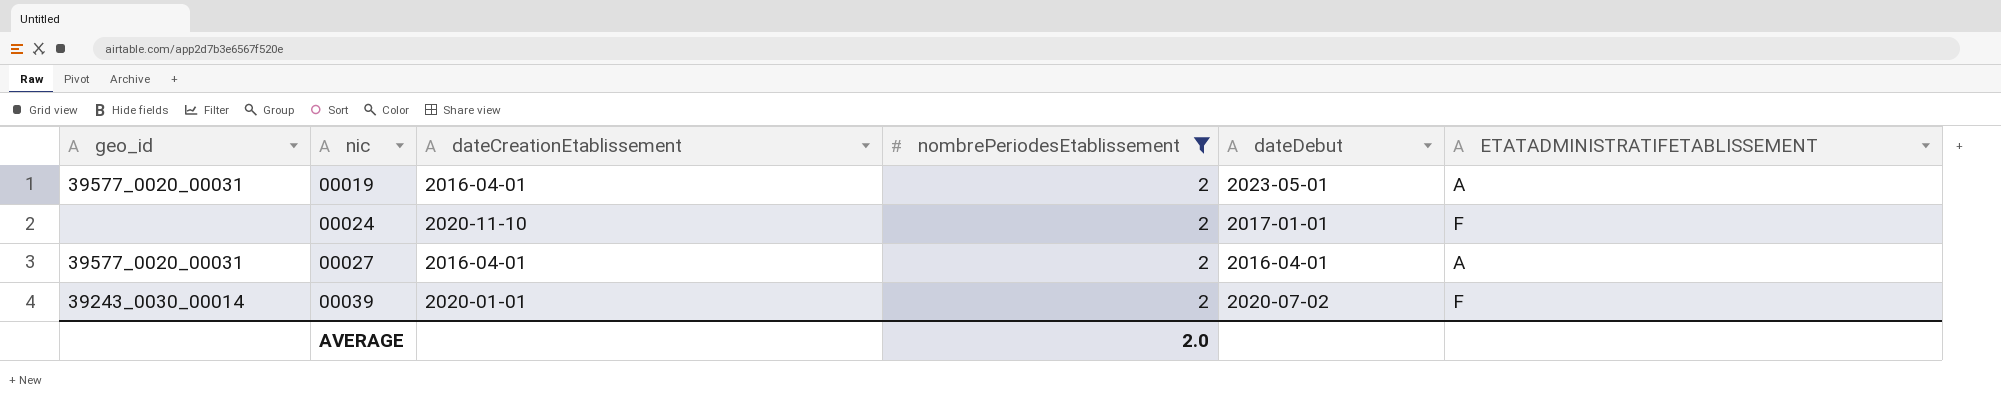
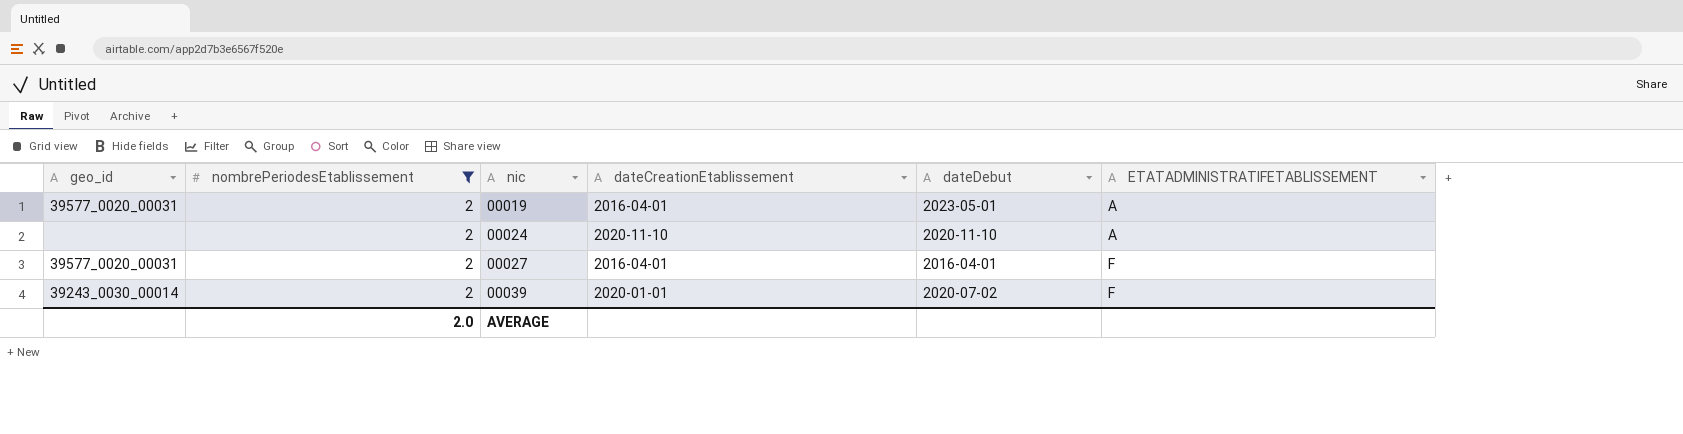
column nombrePeriodesEtablissement | position: 4 -> 2
00024 | dateDebut: 2017-01-01 -> 2020-11-10
00024 | ETATADMINISTRATIFETABLISSEMENT: F -> A
00027 | ETATADMINISTRATIFETABLISSEMENT: A -> F

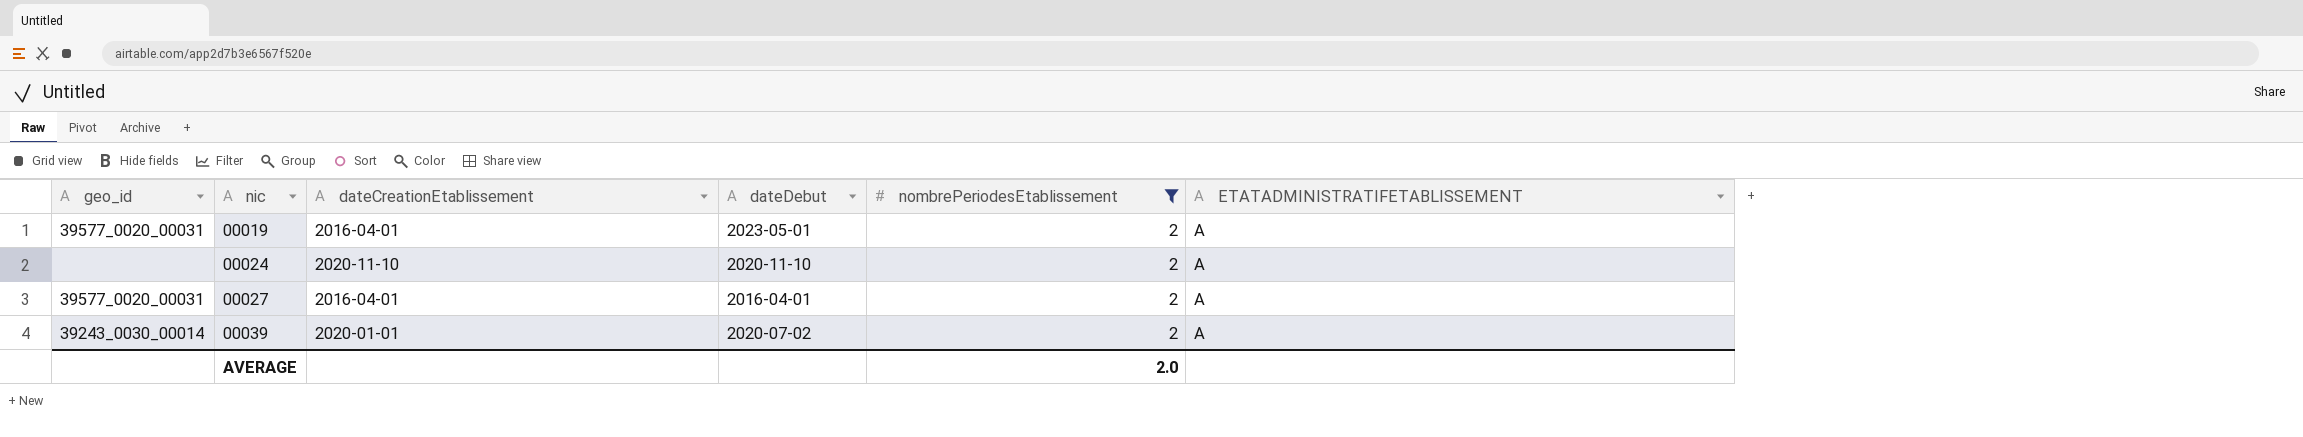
column nombrePeriodesEtablissement | position: 2 -> 5
00027 | ETATADMINISTRATIFETABLISSEMENT: F -> A
00039 | ETATADMINISTRATIFETABLISSEMENT: F -> A

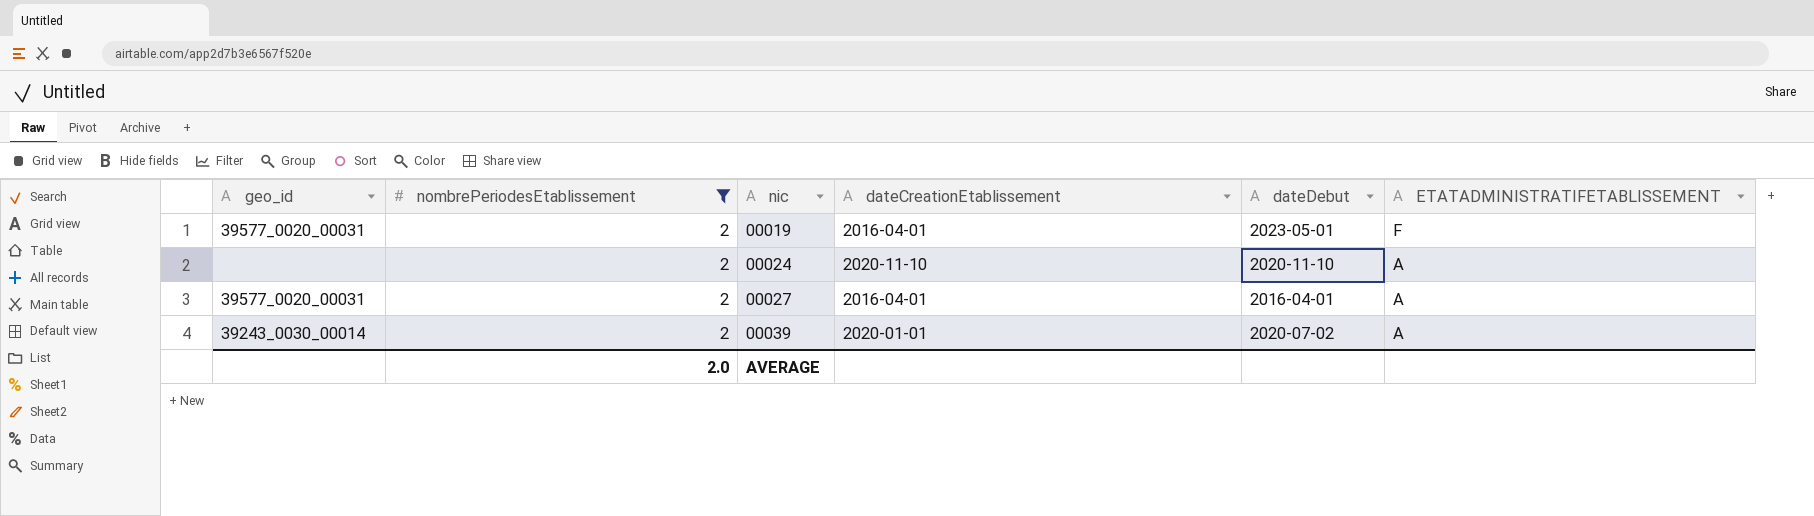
column nombrePeriodesEtablissement | position: 5 -> 2
00019 | ETATADMINISTRATIFETABLISSEMENT: A -> F

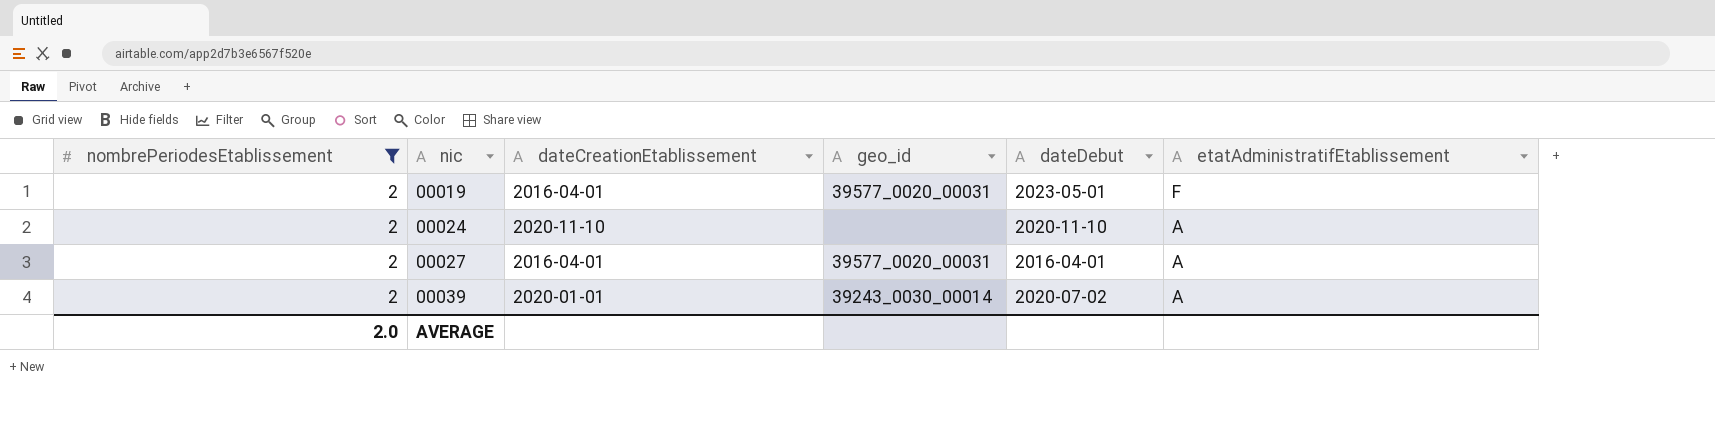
column geo_id | position: 1 -> 4
column name: ETATADMINISTRATIFETABLISSEMENT -> etatAdministratifEtablissement

